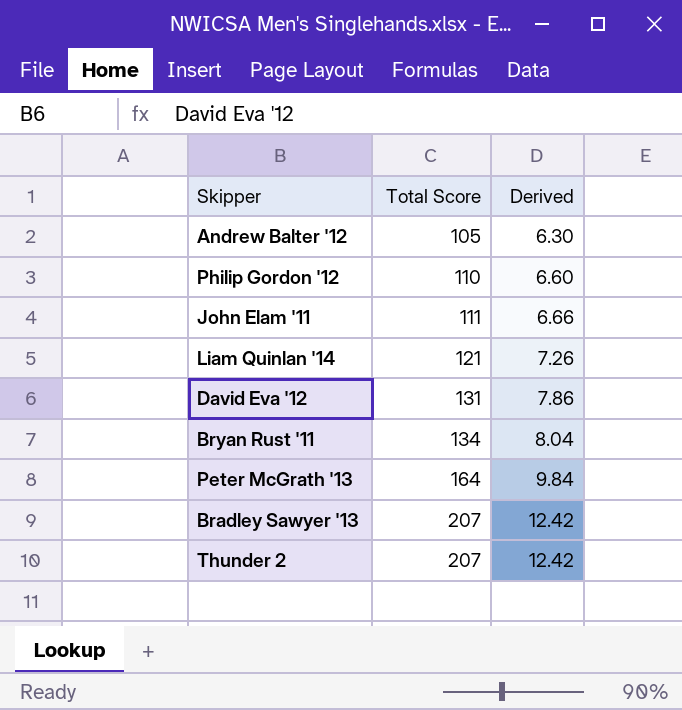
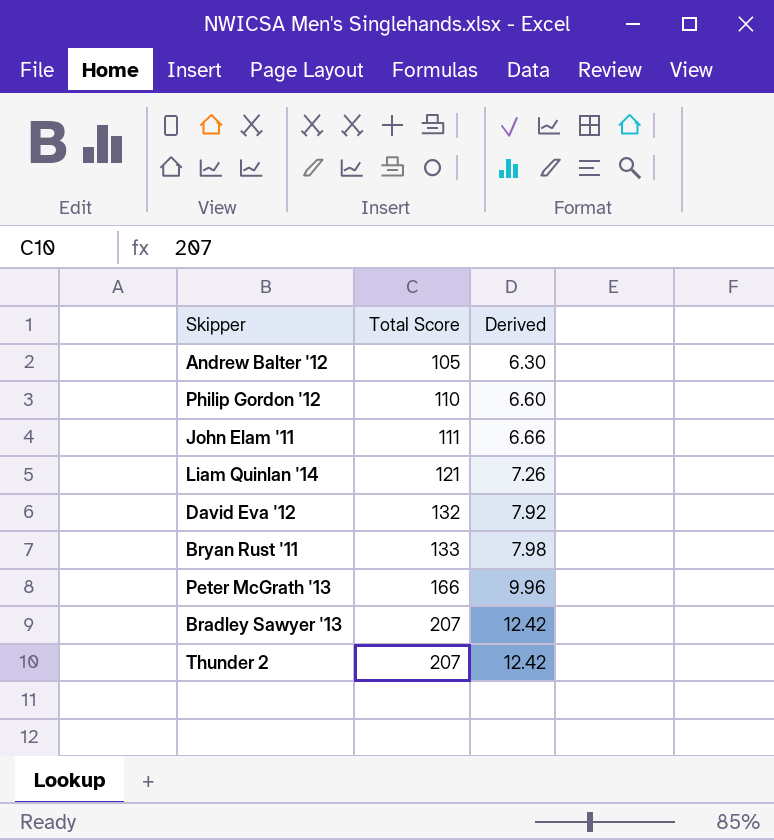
David Eva '12 | Total Score: 131 -> 132
David Eva '12 | Derived: 7.86 -> 7.92
Bryan Rust '11 | Total Score: 134 -> 133
Bryan Rust '11 | Derived: 8.04 -> 7.98
Peter McGrath '13 | Total Score: 164 -> 166
Peter McGrath '13 | Derived: 9.84 -> 9.96

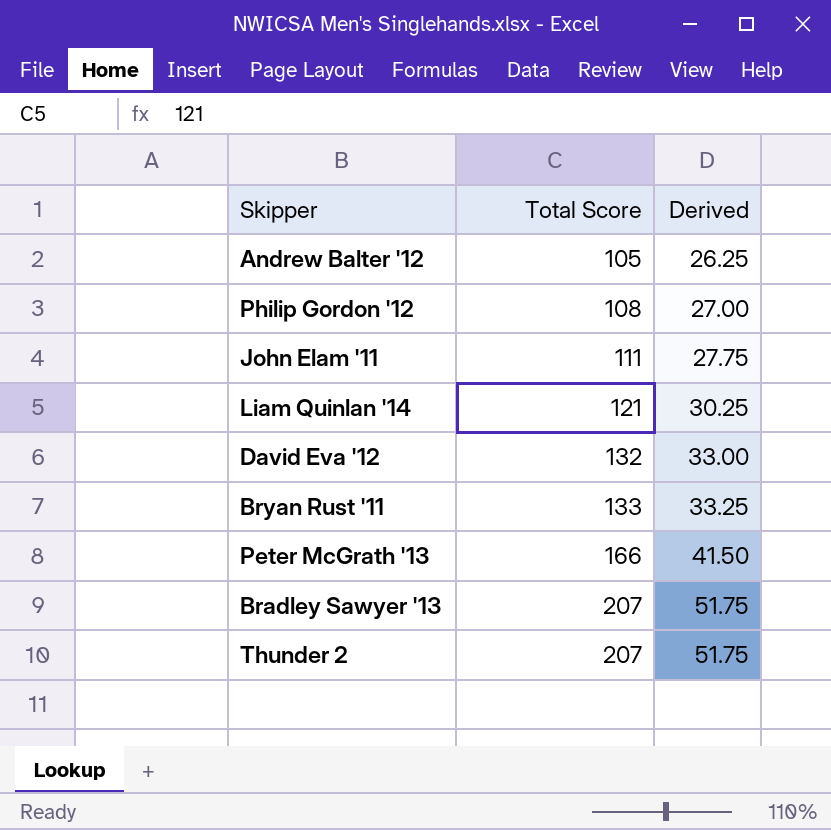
column Derived | formula: [Total Score] * 0.06 -> [Total Score] * 0.25
Philip Gordon '12 | Total Score: 110 -> 108

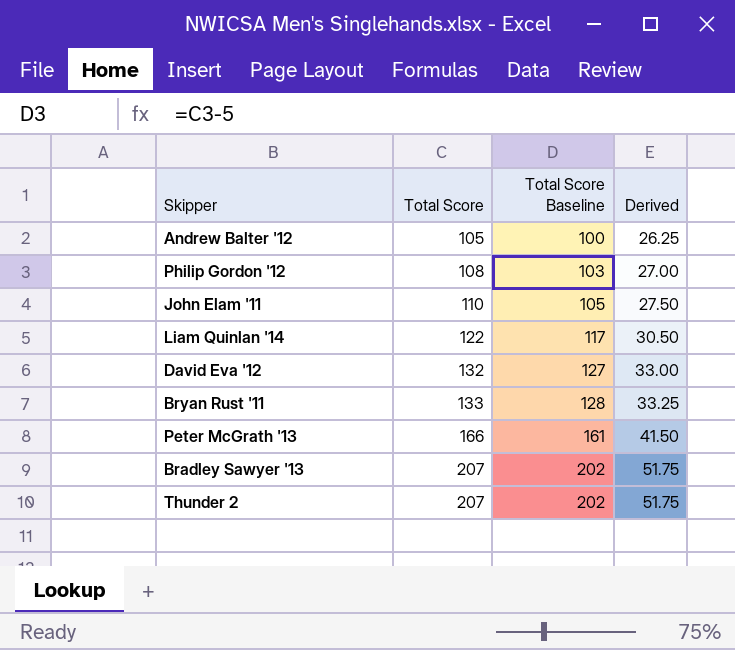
column Total Score Baseline | formula: none -> [Total Score] - 5
John Elam '11 | Total Score: 111 -> 110
John Elam '11 | Derived: 27.75 -> 27.50
Liam Quinlan '14 | Total Score: 121 -> 122
Liam Quinlan '14 | Derived: 30.25 -> 30.50

